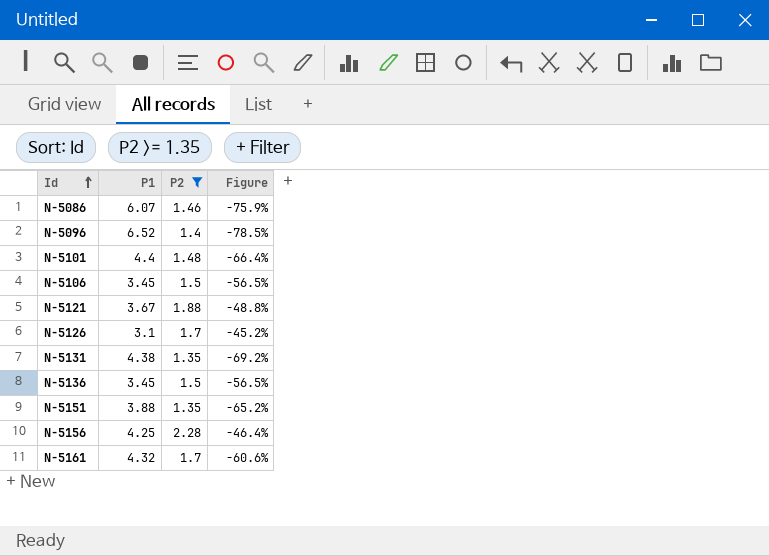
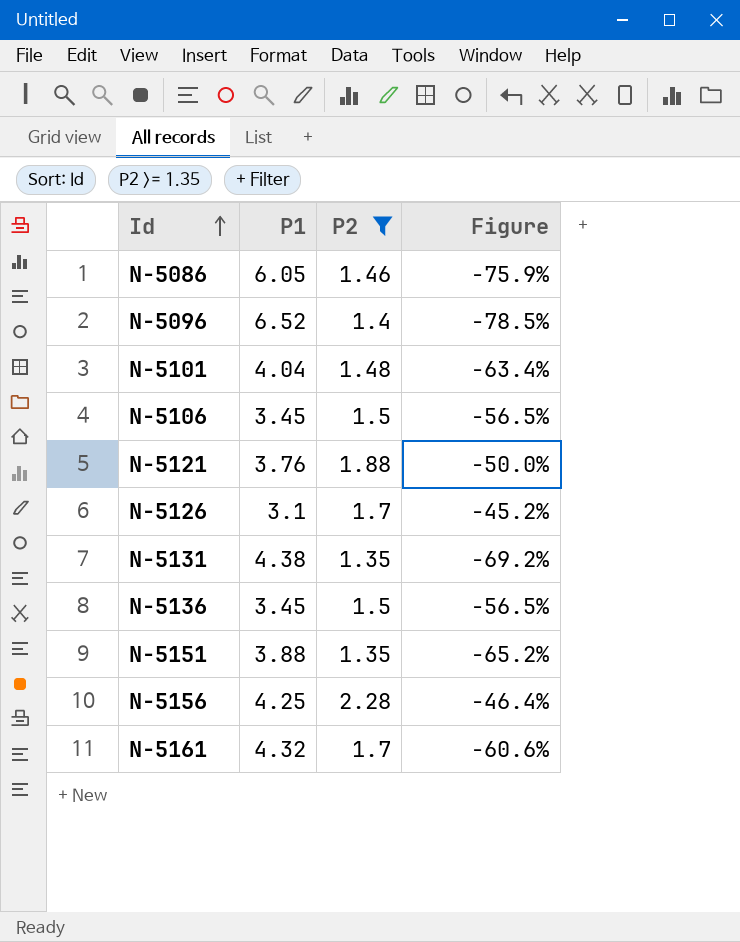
N-5086 | P1: 6.07 -> 6.05
N-5101 | P1: 4.4 -> 4.04
N-5101 | Figure: -66.4% -> -63.4%
N-5121 | P1: 3.67 -> 3.76
N-5121 | Figure: -48.8% -> -50.0%

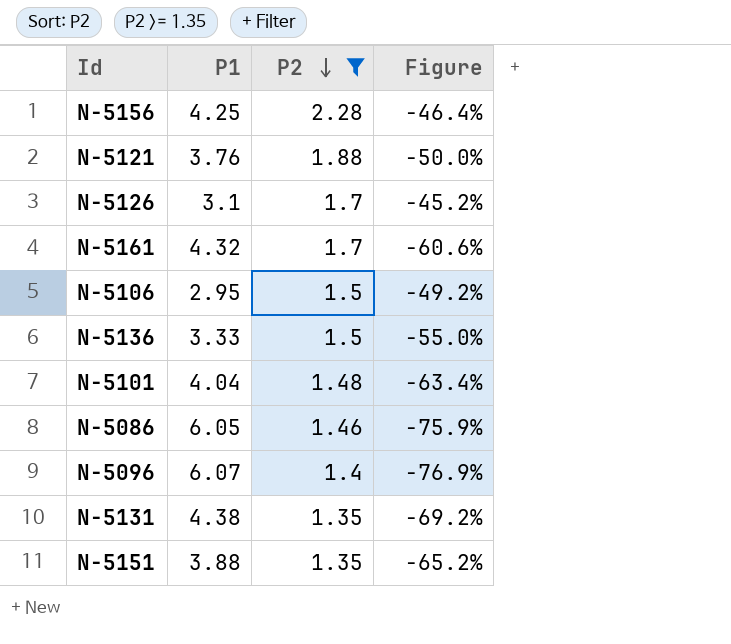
row order: Id ascending -> P2 descending
N-5106 | P1: 3.45 -> 2.95
N-5106 | Figure: -56.5% -> -49.2%
N-5136 | P1: 3.45 -> 3.33
N-5136 | Figure: -56.5% -> -55.0%
N-5096 | P1: 6.52 -> 6.07
N-5096 | Figure: -78.5% -> -76.9%

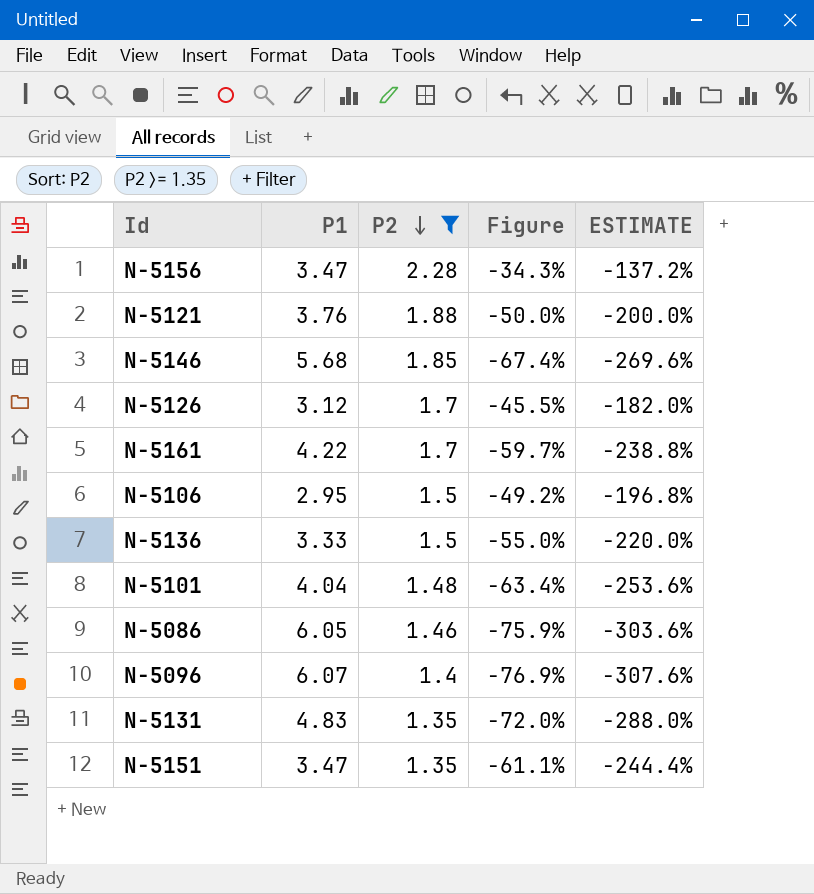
column ESTIMATE | formula: none -> [Figure] * 4
N-5156 | P1: 4.25 -> 3.47
N-5156 | Figure: -46.4% -> -34.3%
row N-5146: none -> 5.68 | 1.85 | -67.4% | -269.6%
N-5126 | P1: 3.1 -> 3.12
N-5126 | Figure: -45.2% -> -45.5%
N-5161 | P1: 4.32 -> 4.22
N-5161 | Figure: -60.6% -> -59.7%
N-5131 | P1: 4.38 -> 4.83
N-5131 | Figure: -69.2% -> -72.0%
N-5151 | P1: 3.88 -> 3.47
N-5151 | Figure: -65.2% -> -61.1%

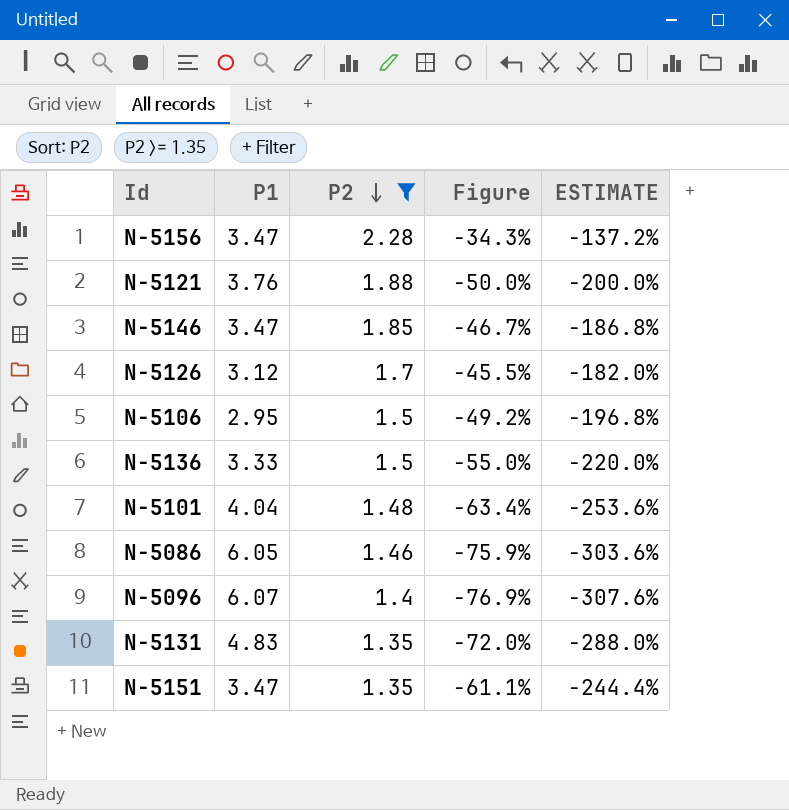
row N-5161: 4.22 | 1.7 | -59.7% | -238.8% -> none
N-5146 | P1: 5.68 -> 3.47
N-5146 | Figure: -67.4% -> -46.7%
N-5146 | ESTIMATE: -269.6% -> -186.8%

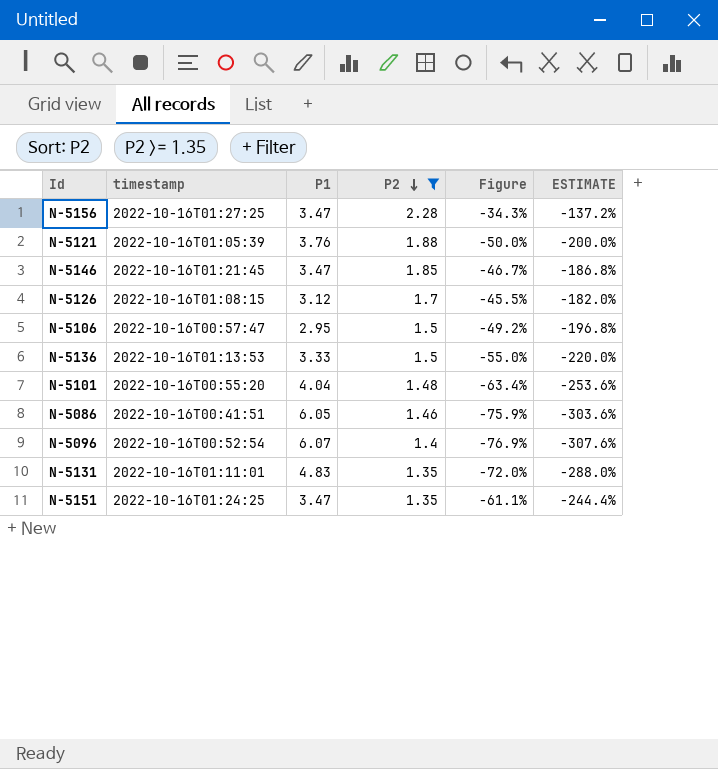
column timestamp | position: none -> 2

